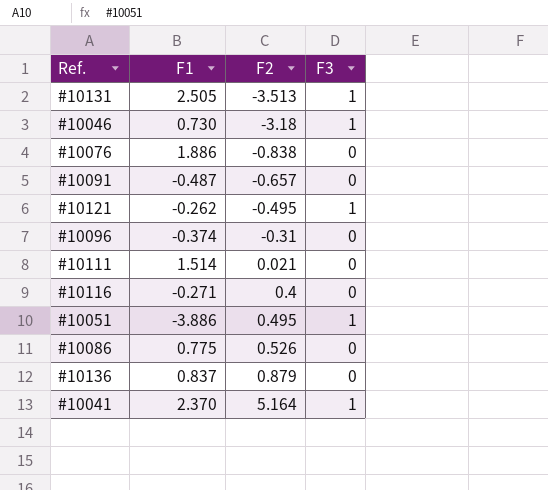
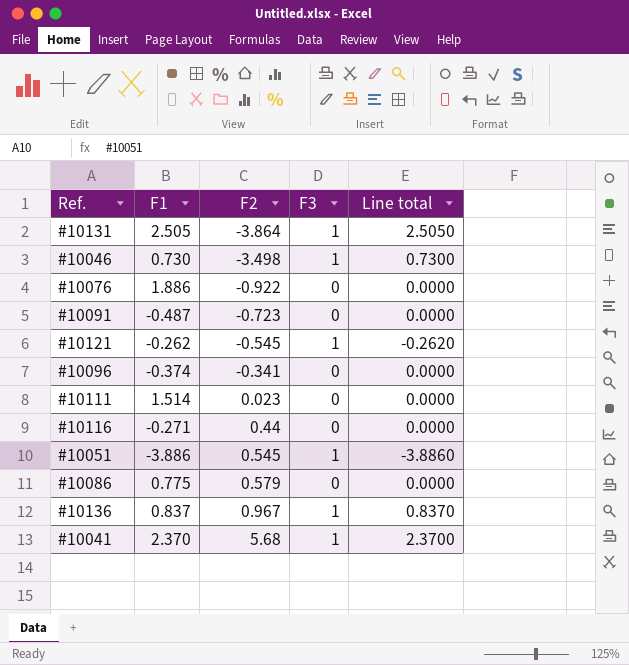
column Line total | formula: none -> [F1] * [F3]
#10131 | F2: -3.513 -> -3.864
#10046 | F2: -3.18 -> -3.498
#10076 | F2: -0.838 -> -0.922
#10091 | F2: -0.657 -> -0.723
#10121 | F2: -0.495 -> -0.545
#10096 | F2: -0.31 -> -0.341
#10111 | F2: 0.021 -> 0.023
#10116 | F2: 0.4 -> 0.44
#10051 | F2: 0.495 -> 0.545
#10086 | F2: 0.526 -> 0.579
#10136 | F2: 0.879 -> 0.967
#10136 | F3: 0 -> 1
#10041 | F2: 5.164 -> 5.68

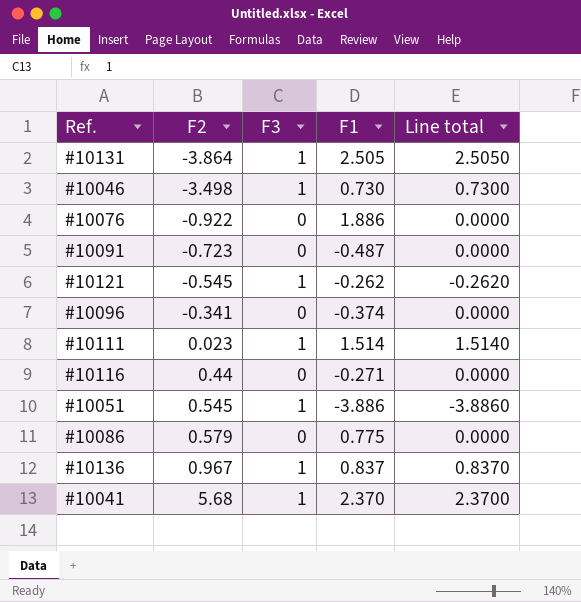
column F1 | position: 2 -> 4
#10111 | F3: 0 -> 1
#10111 | Line total: 0.0000 -> 1.5140

